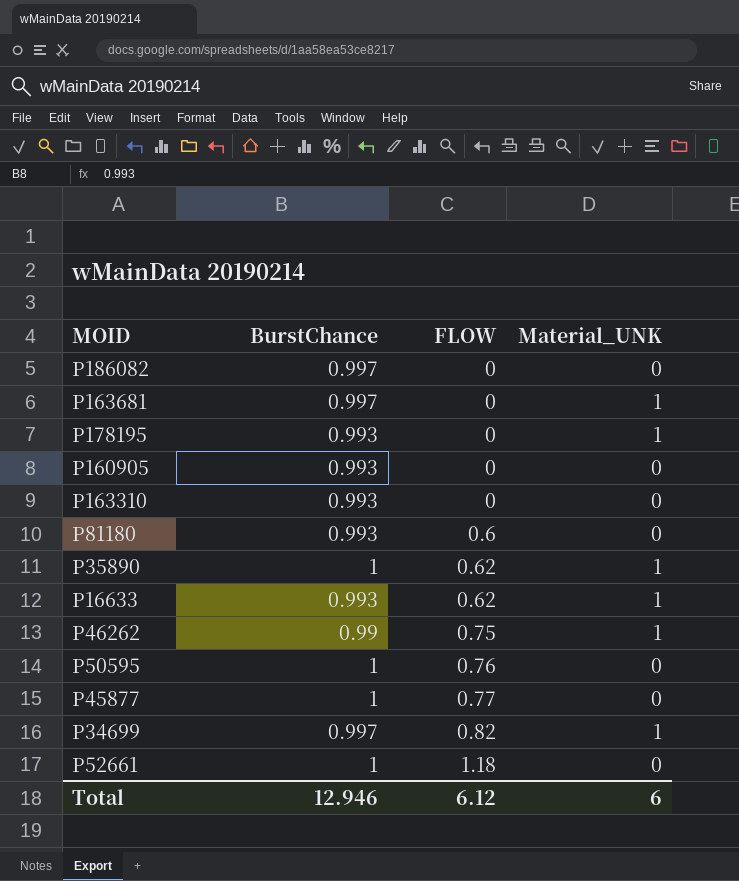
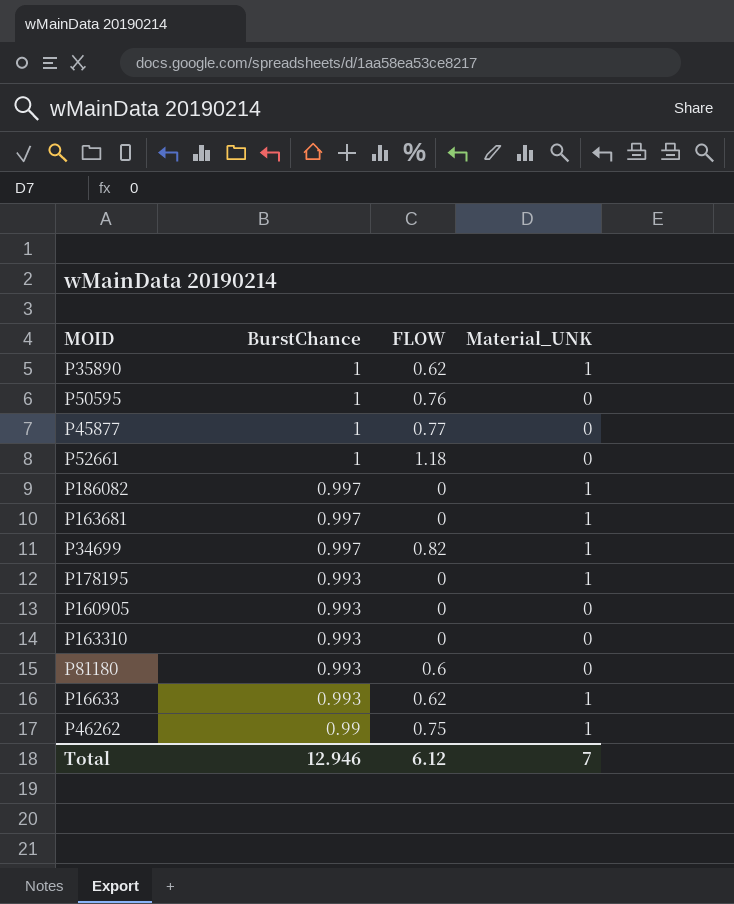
row order: FLOW ascending -> BurstChance descending
P186082 | Material_UNK: 0 -> 1
Total | Material_UNK: 6 -> 7

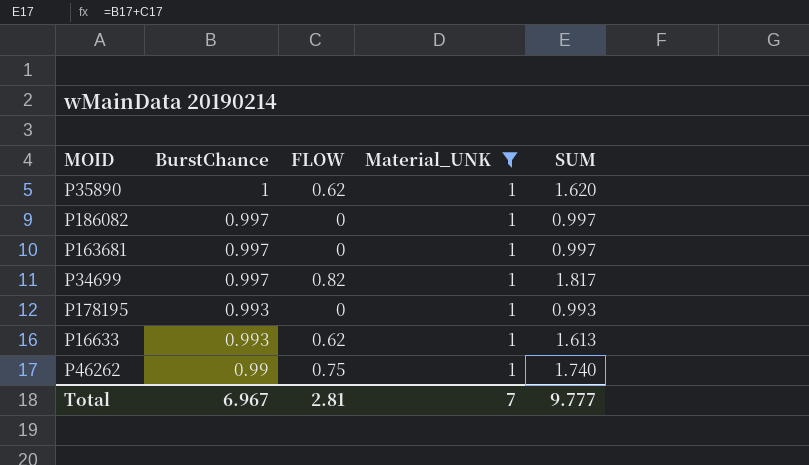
filter: none -> Material_UNK = 1
column SUM | formula: none -> [BurstChance] + [FLOW]
Total | BurstChance: 12.946 -> 6.967
Total | FLOW: 6.12 -> 2.81

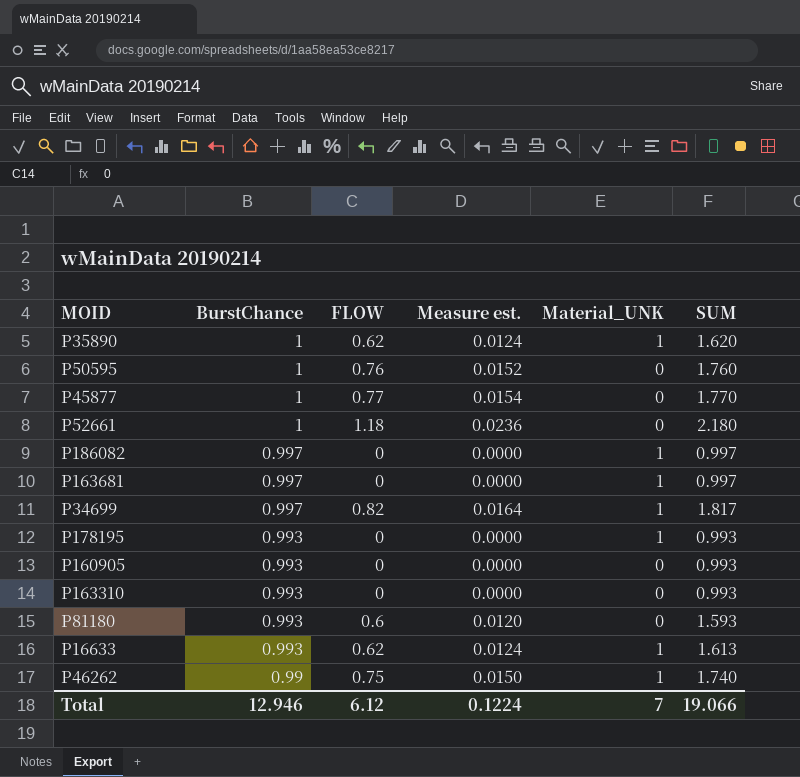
filter: Material_UNK = 1 -> none
column Measure est. | formula: none -> [FLOW] * 0.02
Total | BurstChance: 6.967 -> 12.946
Total | FLOW: 2.81 -> 6.12
Total | SUM: 9.777 -> 19.066

